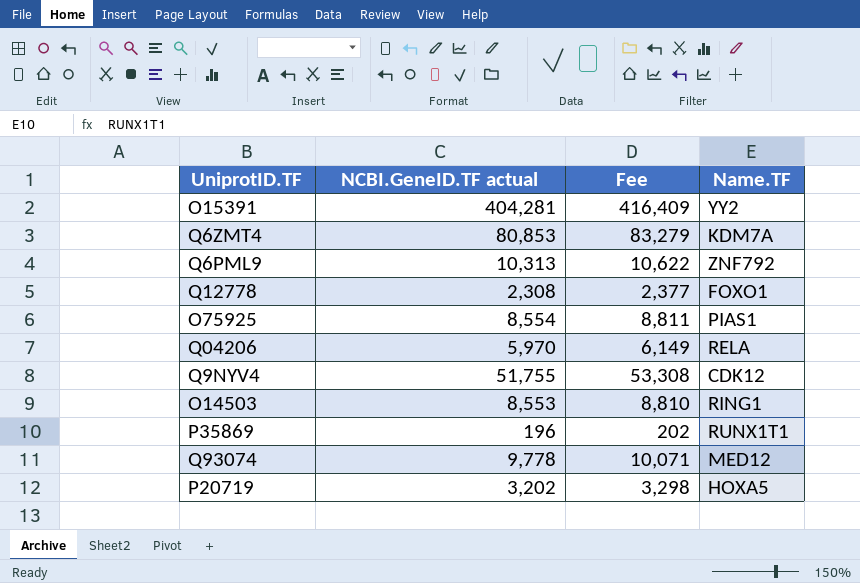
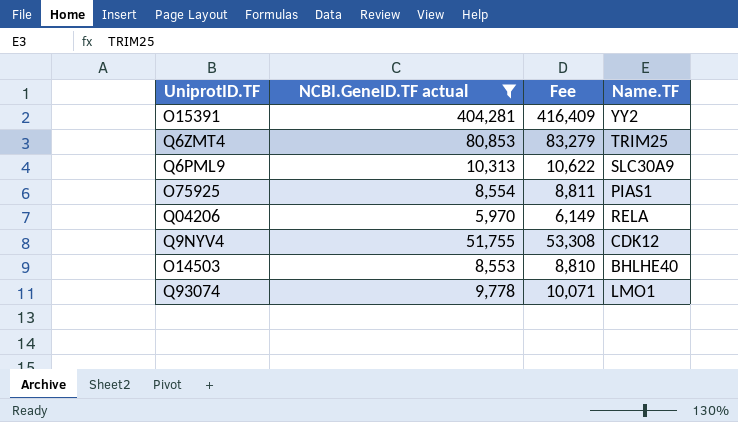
filter: none -> NCBI.GeneID.TF actual >= 5,970
Q6ZMT4 | Name.TF: KDM7A -> TRIM25
Q6PML9 | Name.TF: ZNF792 -> SLC30A9
O14503 | Name.TF: RING1 -> BHLHE40
Q93074 | Name.TF: MED12 -> LMO1

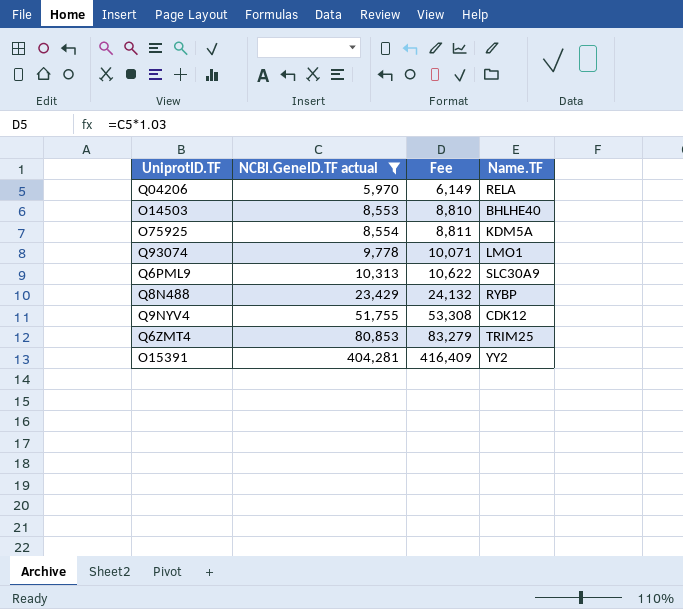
row order: none -> NCBI.GeneID.TF actual ascending
O75925 | Name.TF: PIAS1 -> KDM5A
row Q8N488: none -> 23,429 | 24,132 | RYBP

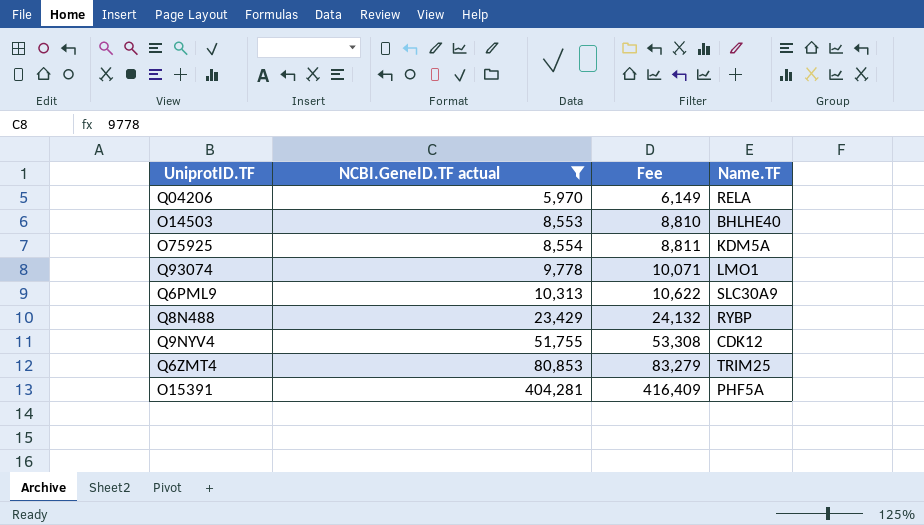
O15391 | Name.TF: YY2 -> PHF5A

